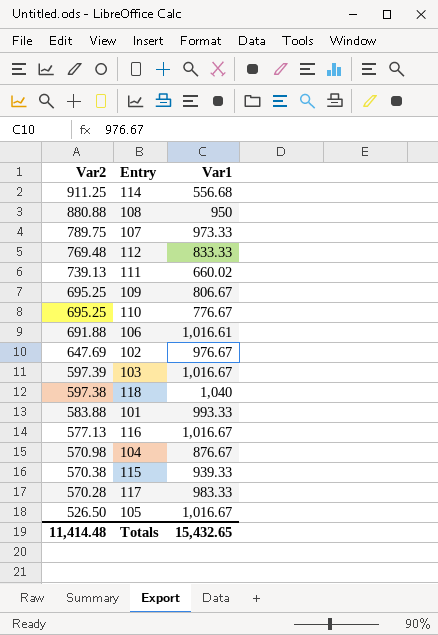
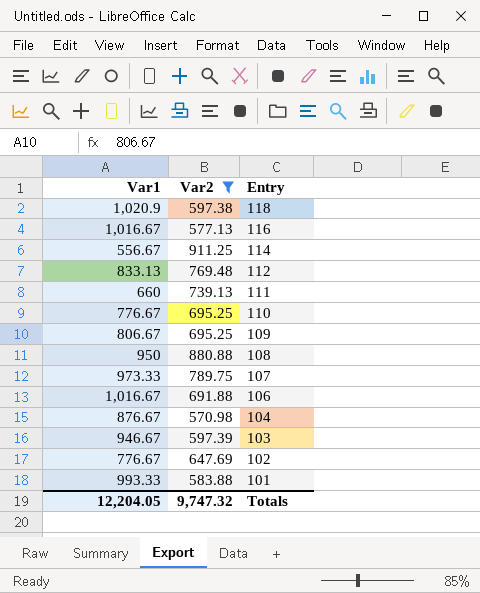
filter: none -> Var2 >= 570.98
row order: Var2 descending -> Entry descending
column Var1 | position: 3 -> 1
118 | Var1: 1,040 -> 1,020.9
114 | Var1: 556.68 -> 556.67
112 | Var1: 833.33 -> 833.13
111 | Var1: 660.02 -> 660
106 | Var1: 1,016.61 -> 1,016.67
103 | Var1: 1,016.67 -> 946.67
102 | Var1: 976.67 -> 776.67
Totals | Var1: 15,432.65 -> 12,204.05
Totals | Var2: 11,414.48 -> 9,747.32

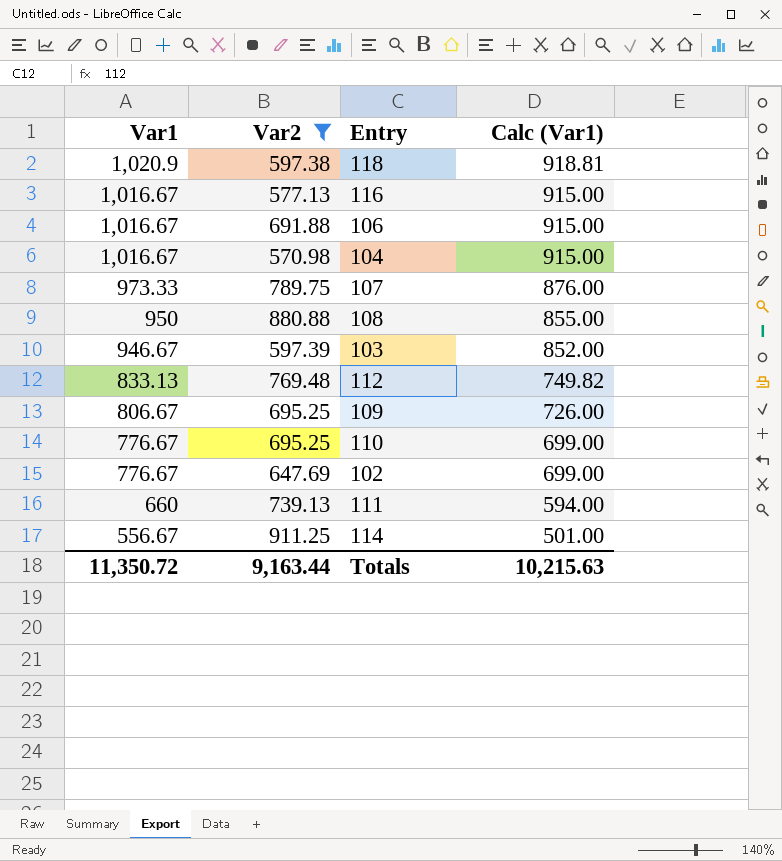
row order: Entry descending -> Var1 descending
column Calc (Var1) | formula: none -> [Var1] * 0.9
row 101: 993.33 | 583.88 -> none
104 | Var1: 876.67 -> 1,016.67
Totals | Var1: 12,204.05 -> 11,350.72
Totals | Var2: 9,747.32 -> 9,163.44

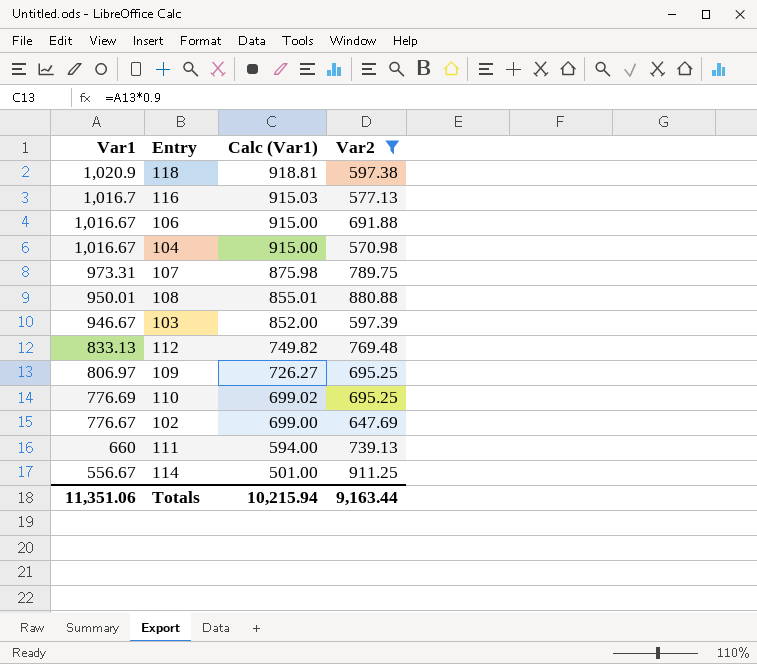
column Var2 | position: 2 -> 4
116 | Var1: 1,016.67 -> 1,016.7
116 | Calc (Var1): 915.00 -> 915.03
107 | Var1: 973.33 -> 973.31
107 | Calc (Var1): 876.00 -> 875.98
108 | Var1: 950 -> 950.01
108 | Calc (Var1): 855.00 -> 855.01
109 | Var1: 806.67 -> 806.97
109 | Calc (Var1): 726.00 -> 726.27
110 | Var1: 776.67 -> 776.69
110 | Calc (Var1): 699.00 -> 699.02
Totals | Var1: 11,350.72 -> 11,351.06
Totals | Calc (Var1): 10,215.63 -> 10,215.94

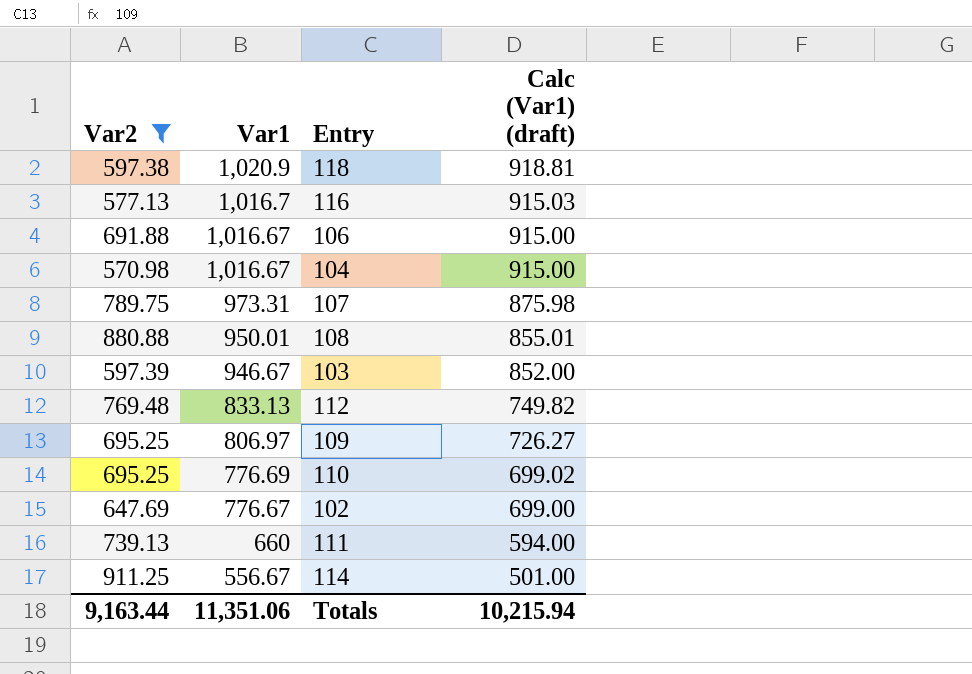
column Var2 | position: 4 -> 1
column name: Calc (Var1) -> Calc (Var1) (draft)

